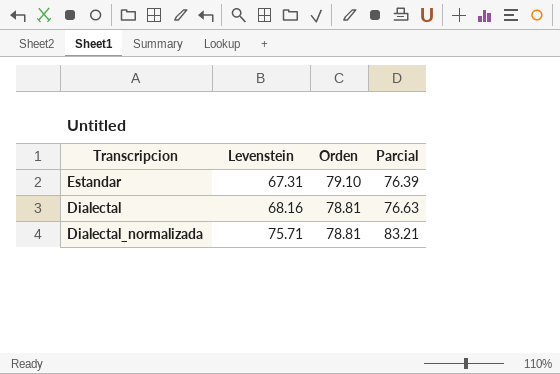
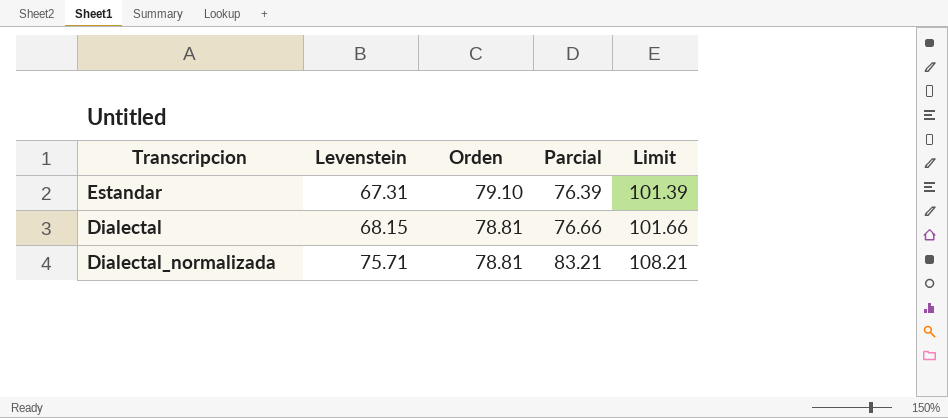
column Limit | formula: none -> [Parcial] + 25
Dialectal | Levenstein: 68.16 -> 68.15
Dialectal | Parcial: 76.63 -> 76.66

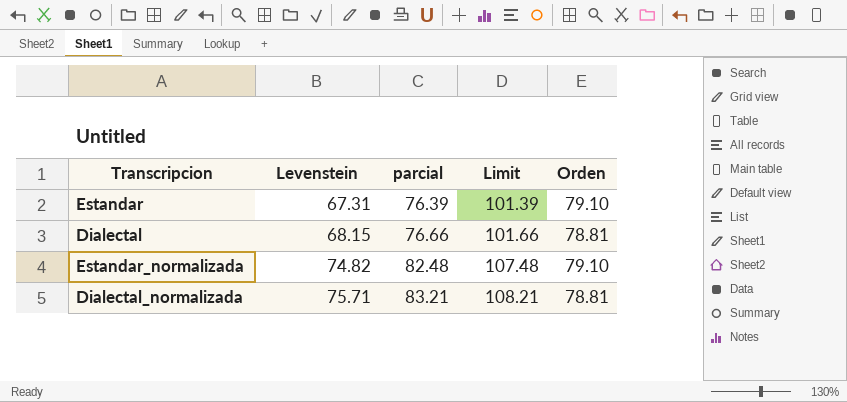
column name: Parcial -> parcial
column Orden | position: 3 -> 5
row Estandar_normalizada: none -> 74.82 | 82.48 | 107.48 | 79.10

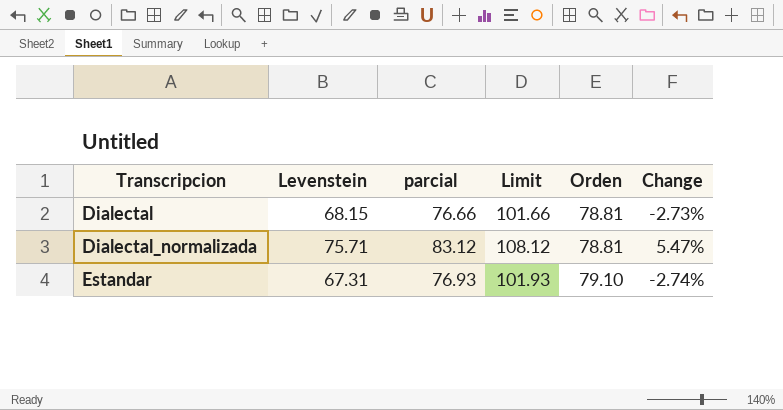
row order: Levenstein ascending -> Transcripcion ascending
column Change | formula: none -> ([parcial] - [Orden]) / [Orden]
row Estandar_normalizada: 74.82 | 82.48 | 107.48 | 79.10 -> none
Dialectal_normalizada | parcial: 83.21 -> 83.12
Dialectal_normalizada | Limit: 108.21 -> 108.12
Estandar | parcial: 76.39 -> 76.93
Estandar | Limit: 101.39 -> 101.93

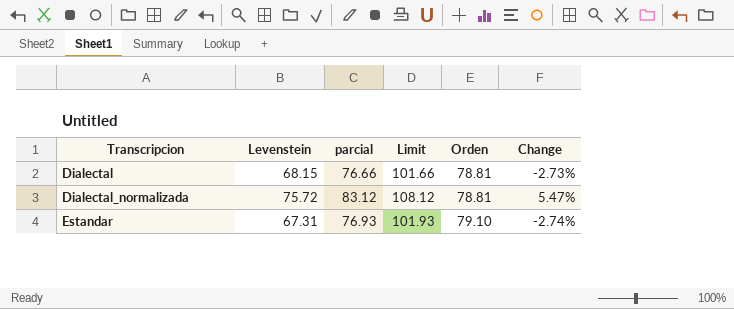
Dialectal_normalizada | Levenstein: 75.71 -> 75.72

